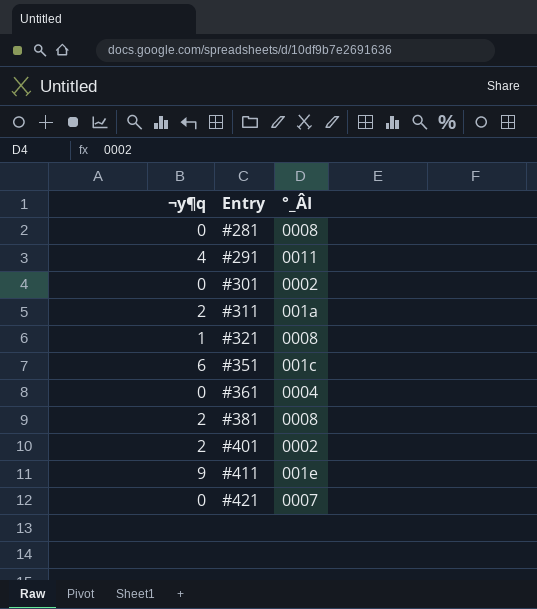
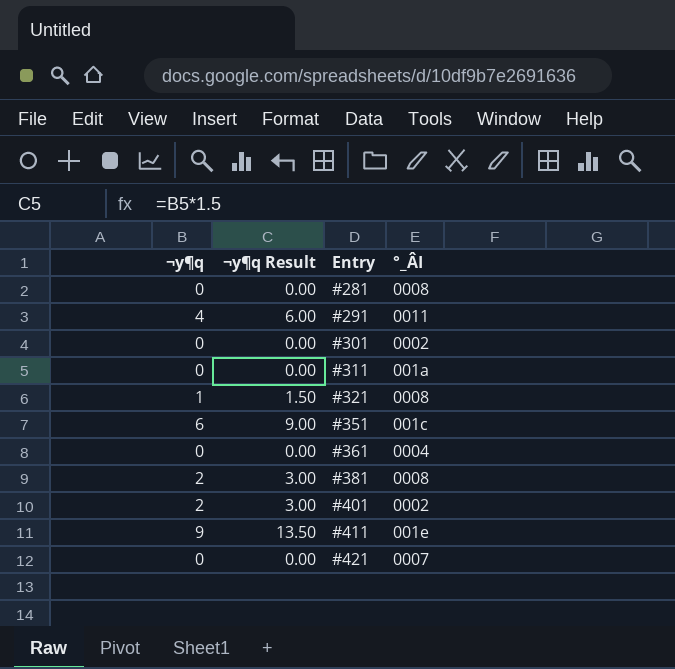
column ¬y¶q Result | formula: none -> [¬y¶q] * 1.5
#311 | ¬y¶q: 2 -> 0

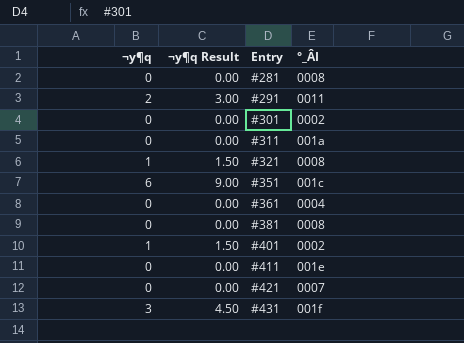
#291 | ¬y¶q: 4 -> 2
#291 | ¬y¶q Result: 6.00 -> 3.00
#381 | ¬y¶q: 2 -> 0
#381 | ¬y¶q Result: 3.00 -> 0.00
#401 | ¬y¶q: 2 -> 1
#401 | ¬y¶q Result: 3.00 -> 1.50
#411 | ¬y¶q: 9 -> 0
#411 | ¬y¶q Result: 13.50 -> 0.00
row #431: none -> 3 | 4.50 | 001f

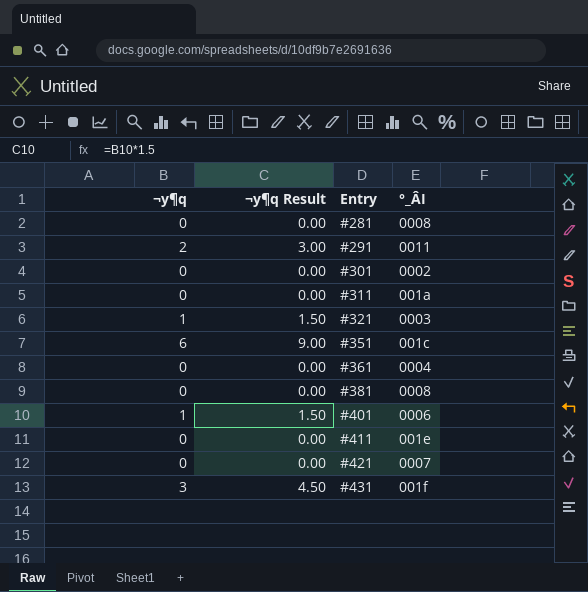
#321 | °_ÂI: 0008 -> 0003
#401 | °_ÂI: 0002 -> 0006

